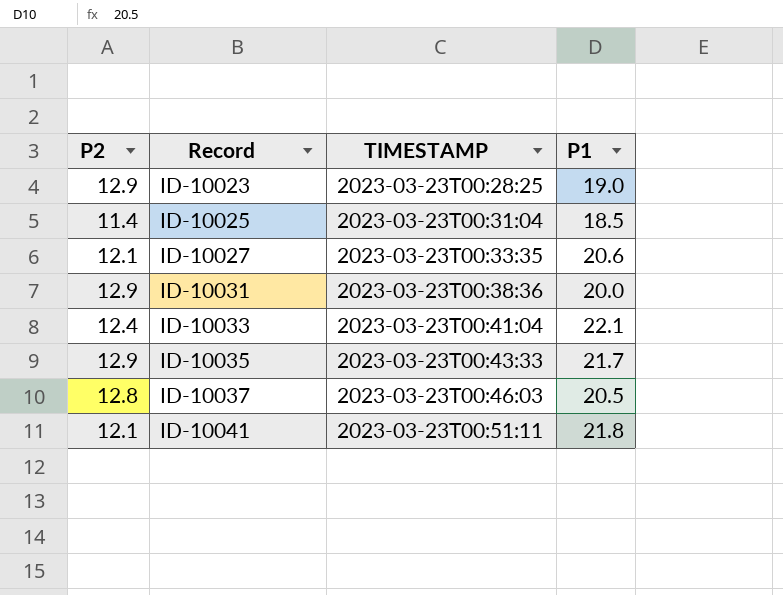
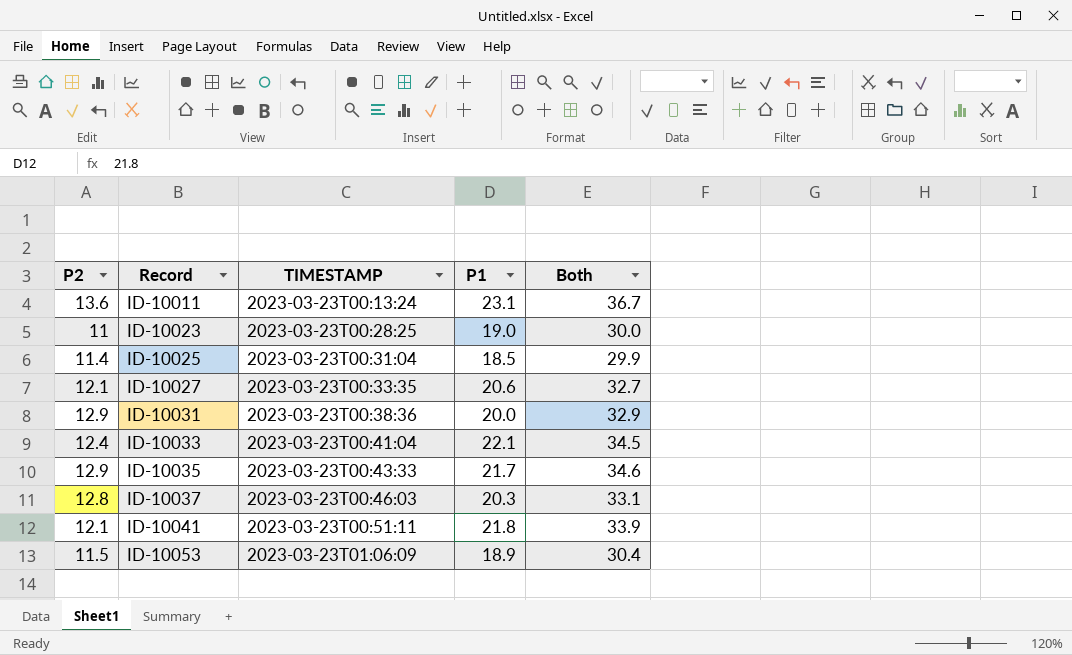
column Both | formula: none -> [P2] + [P1]
row ID-10011: none -> 13.6 | 2023-03-23T00:13:24 | 23.1 | 36.7
ID-10023 | P2: 12.9 -> 11
ID-10037 | P1: 20.5 -> 20.3
row ID-10053: none -> 11.5 | 2023-03-23T01:06:09 | 18.9 | 30.4

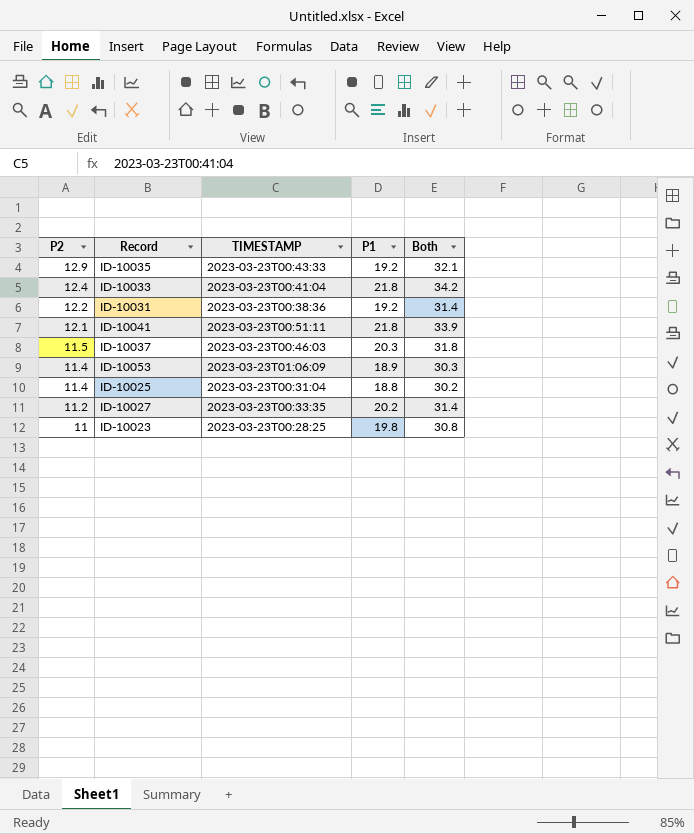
row order: Record ascending -> P2 descending
row ID-10011: 13.6 | 2023-03-23T00:13:24 | 23.1 | 36.7 -> none
ID-10035 | P1: 21.7 -> 19.2
ID-10035 | Both: 34.6 -> 32.1
ID-10033 | P1: 22.1 -> 21.8
ID-10033 | Both: 34.5 -> 34.2
ID-10031 | P2: 12.9 -> 12.2
ID-10031 | P1: 20.0 -> 19.2
ID-10031 | Both: 32.9 -> 31.4
ID-10037 | P2: 12.8 -> 11.5
ID-10037 | Both: 33.1 -> 31.8
ID-10053 | P2: 11.5 -> 11.4
ID-10053 | Both: 30.4 -> 30.3
ID-10025 | P1: 18.5 -> 18.8
ID-10025 | Both: 29.9 -> 30.2
ID-10027 | P2: 12.1 -> 11.2
ID-10027 | P1: 20.6 -> 20.2
ID-10027 | Both: 32.7 -> 31.4
ID-10023 | P1: 19.0 -> 19.8
ID-10023 | Both: 30.0 -> 30.8

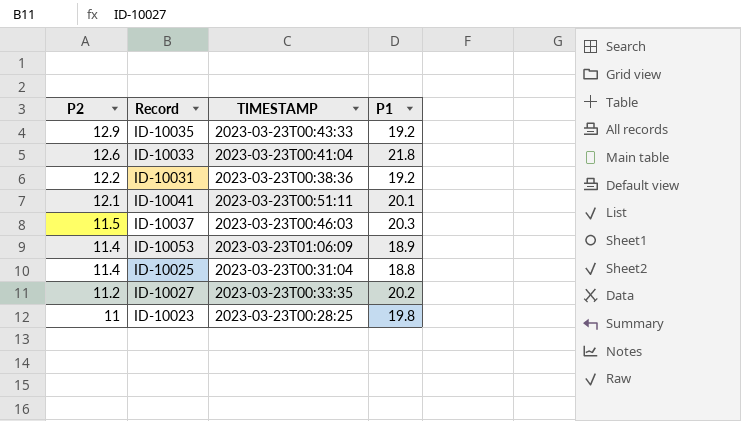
column Both | formula: [P2] + [P1] -> none
ID-10033 | P2: 12.4 -> 12.6
ID-10041 | P1: 21.8 -> 20.1

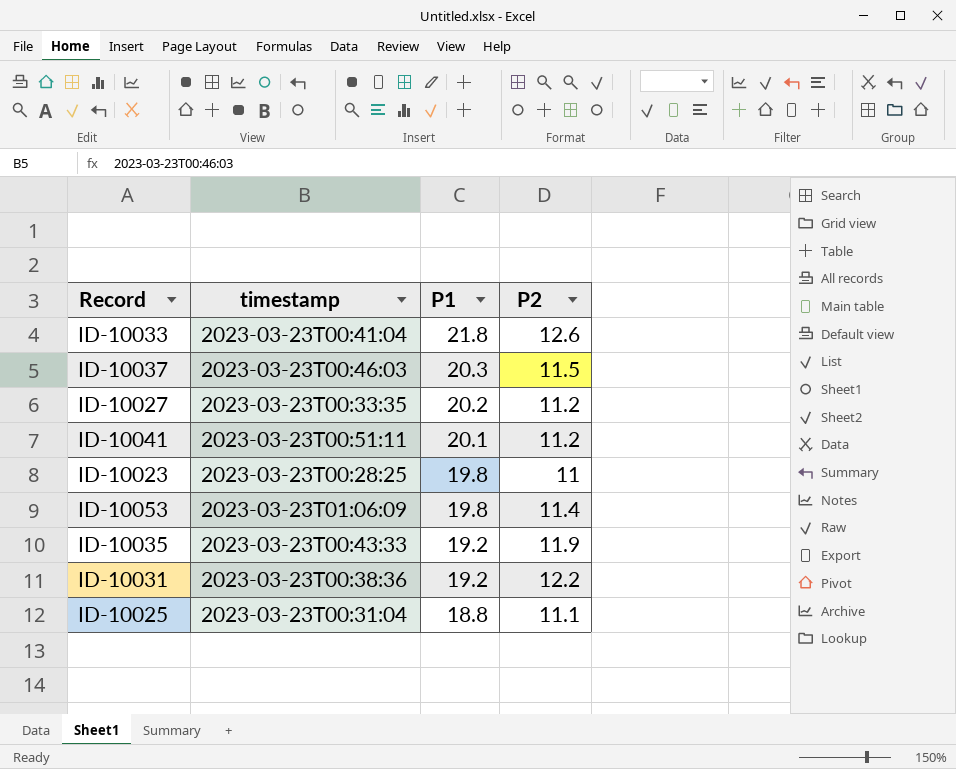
row order: P2 descending -> P1 descending
column name: TIMESTAMP -> timestamp
column P2 | position: 1 -> 4
ID-10041 | P2: 12.1 -> 11.2
ID-10053 | P1: 18.9 -> 19.8
ID-10035 | P2: 12.9 -> 11.9
ID-10025 | P2: 11.4 -> 11.1

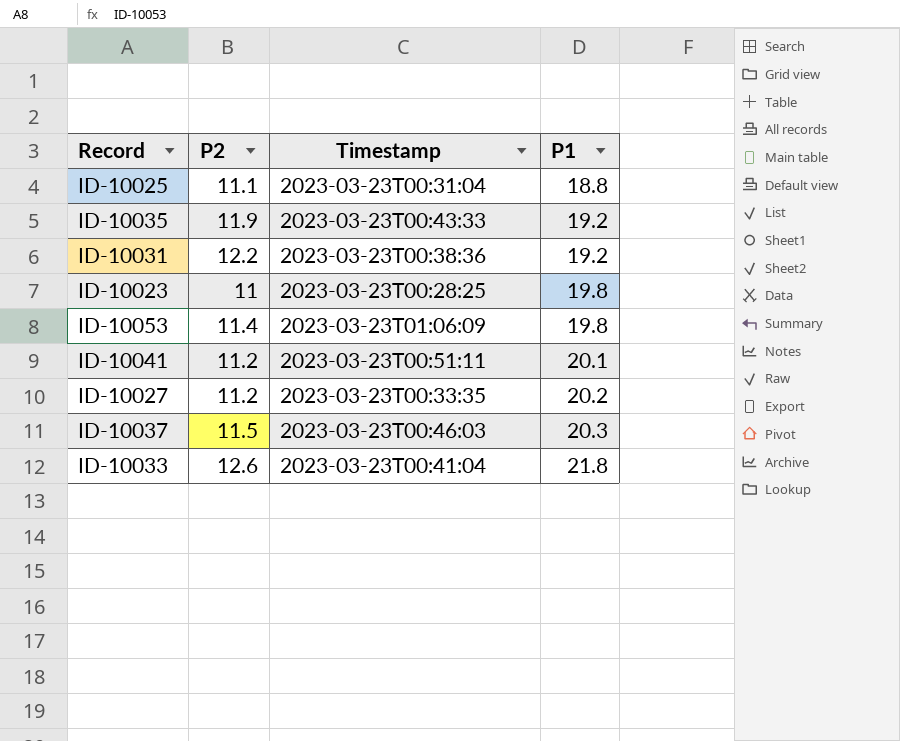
row order: P1 descending -> P1 ascending
column P2 | position: 4 -> 2
column name: timestamp -> Timestamp

